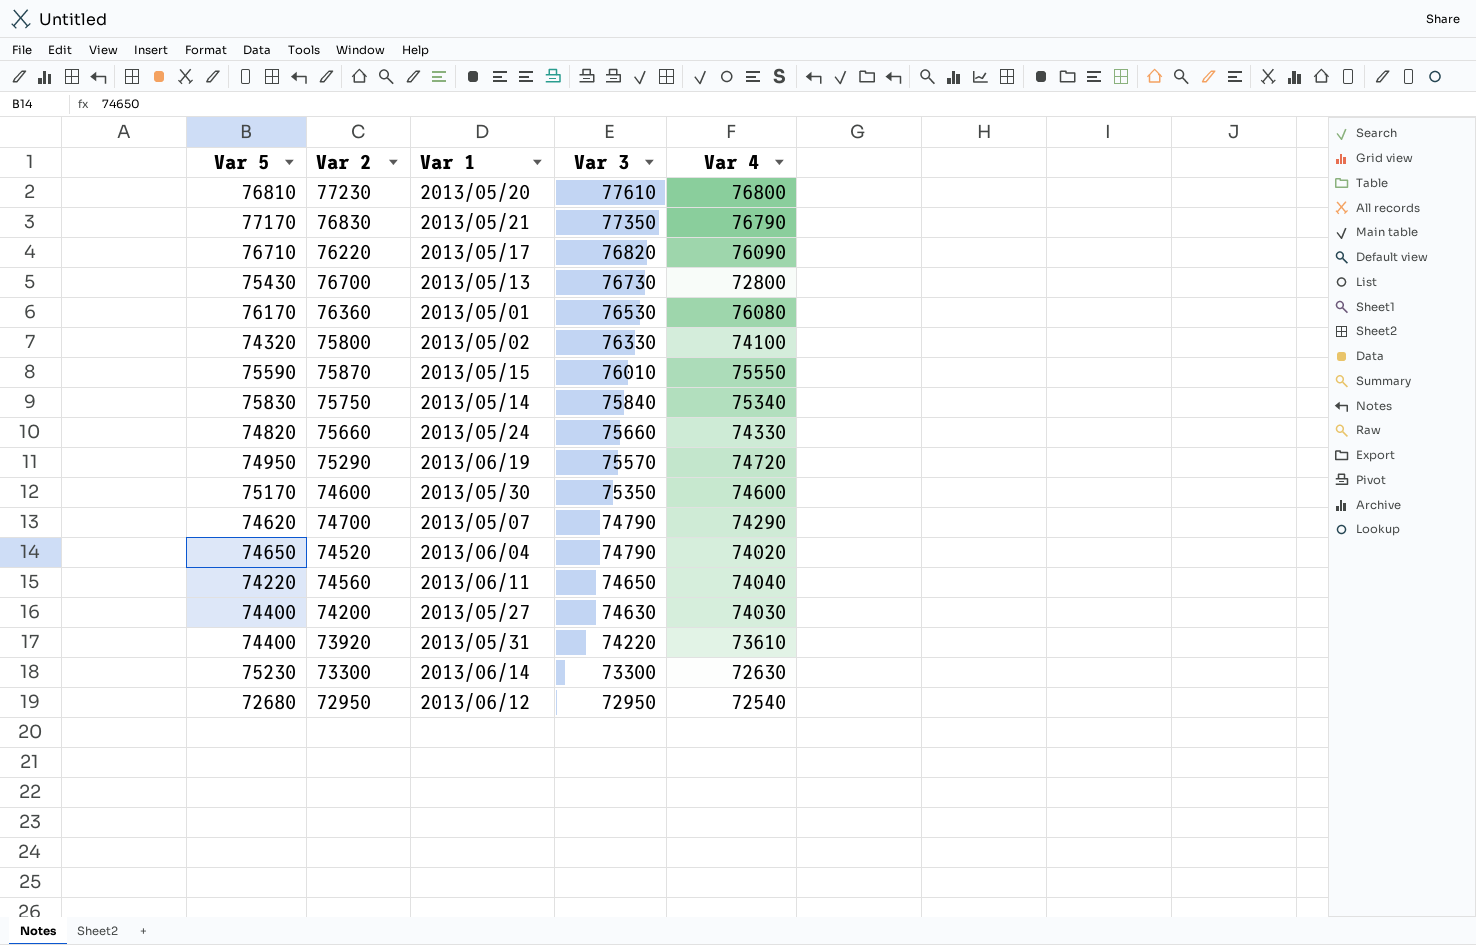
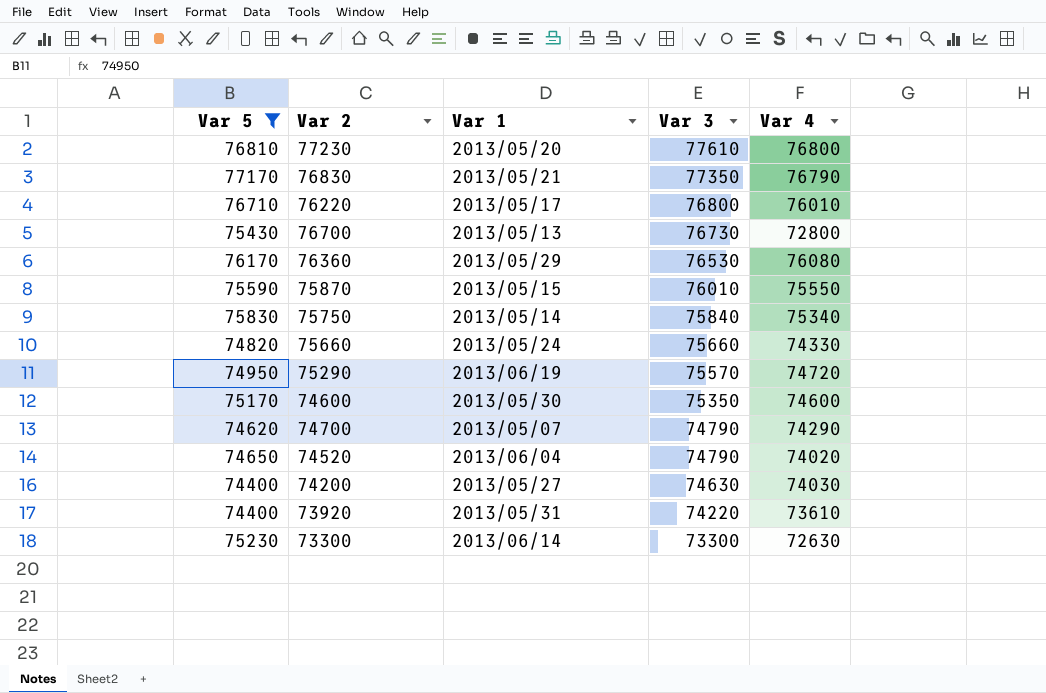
filter: none -> Var 5 >= 74400
76220 | Var 3: 76820 -> 76800
76220 | Var 4: 76090 -> 76010
76360 | Var 1: 2013/05/01 -> 2013/05/29

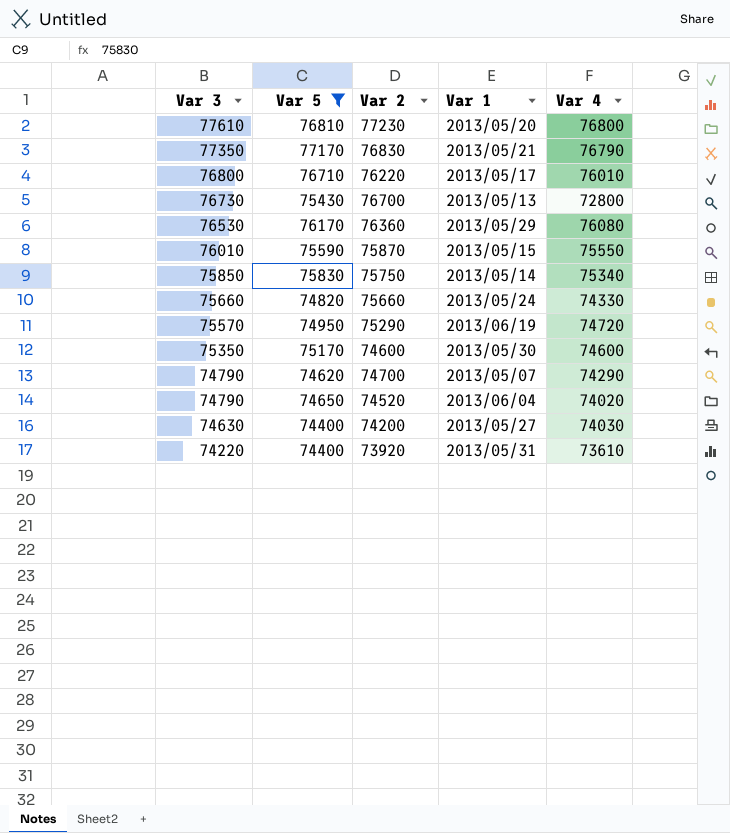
column Var 3 | position: 4 -> 1
row 73300: 75230 | 2013/06/14 | 73300 | 72630 -> none
75750 | Var 3: 75840 -> 75850

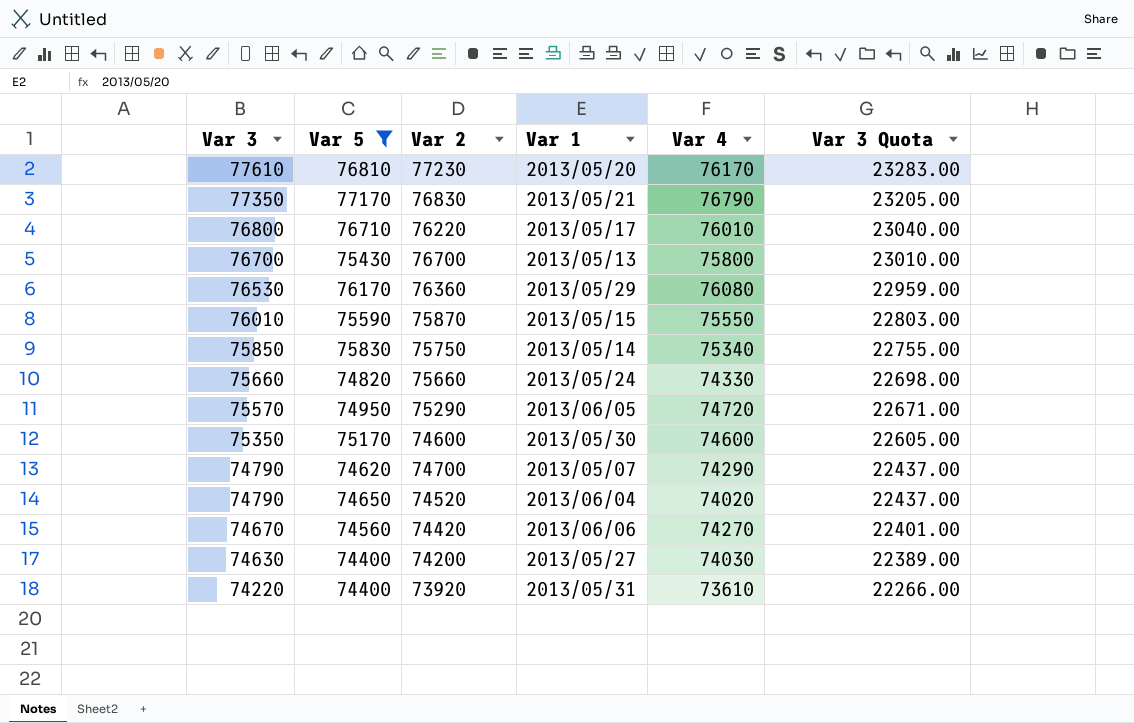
column Var 3 Quota | formula: none -> [Var 3] * 0.3
77230 | Var 4: 76800 -> 76170
76700 | Var 3: 76730 -> 76700
76700 | Var 4: 72800 -> 75800
75290 | Var 1: 2013/06/19 -> 2013/06/05
row 74420: none -> 74670 | 74560 | 2013/06/06 | 74270 | 22401.00

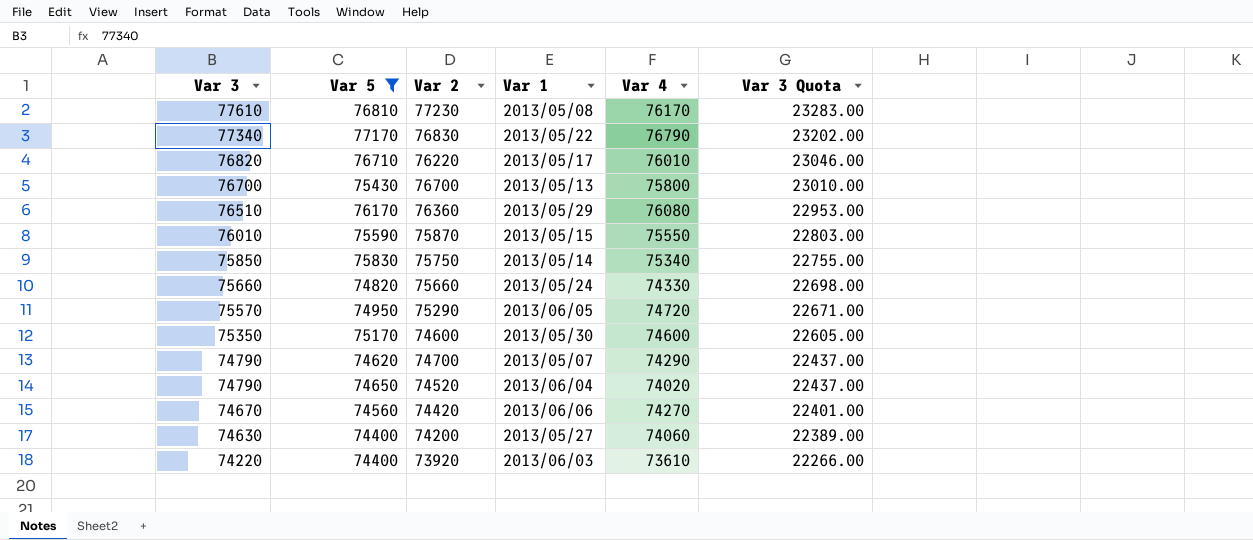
77230 | Var 1: 2013/05/20 -> 2013/05/08
76830 | Var 3: 77350 -> 77340
76830 | Var 1: 2013/05/21 -> 2013/05/22
76830 | Var 3 Quota: 23205.00 -> 23202.00
76220 | Var 3: 76800 -> 76820
76220 | Var 3 Quota: 23040.00 -> 23046.00
76360 | Var 3: 76530 -> 76510
76360 | Var 3 Quota: 22959.00 -> 22953.00
74200 | Var 4: 74030 -> 74060
73920 | Var 1: 2013/05/31 -> 2013/06/03

